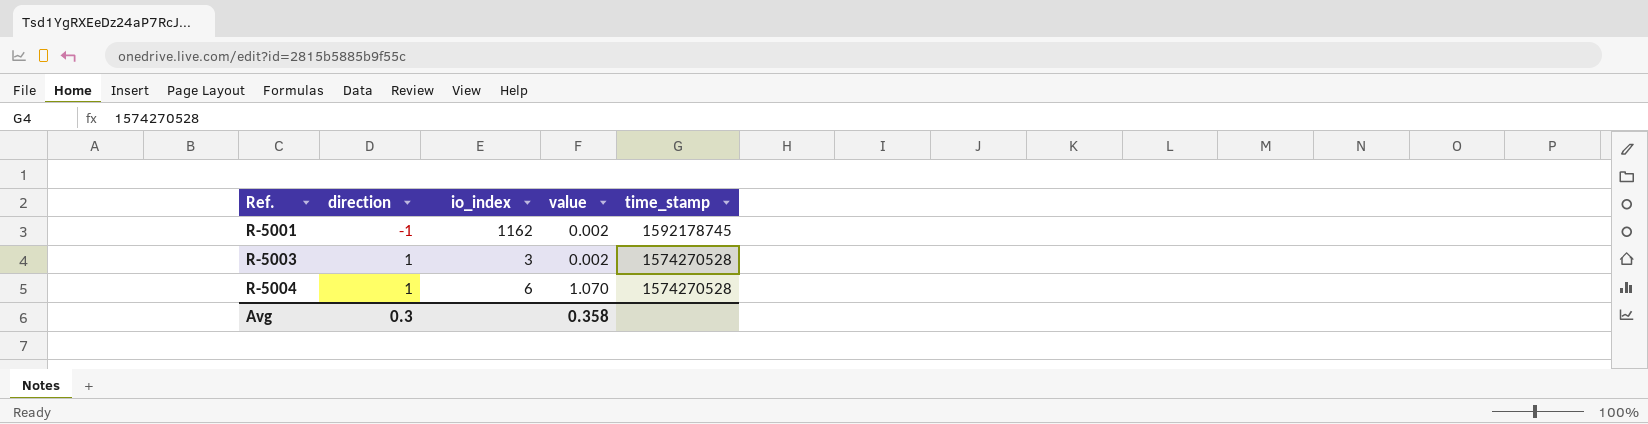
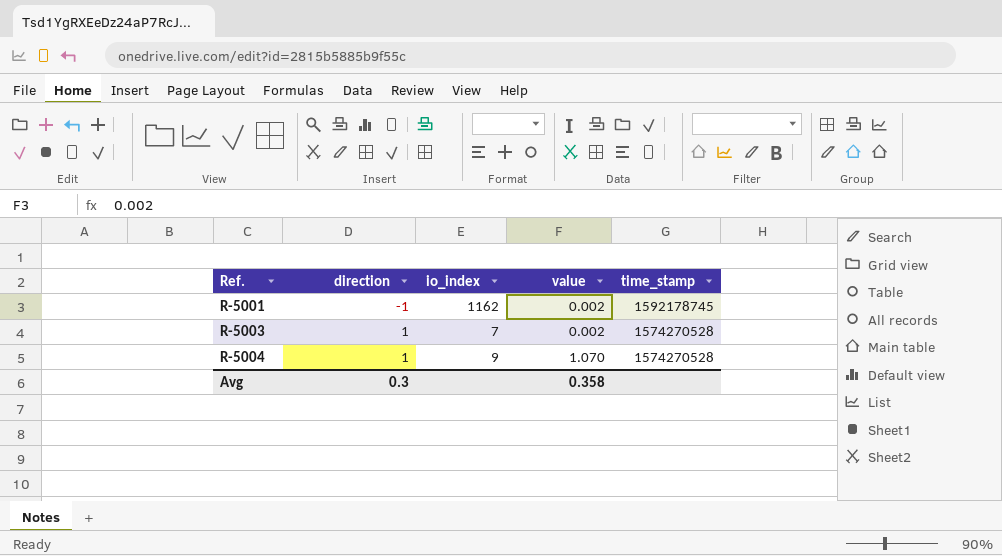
R-5003 | io_index: 3 -> 7
R-5004 | io_index: 6 -> 9

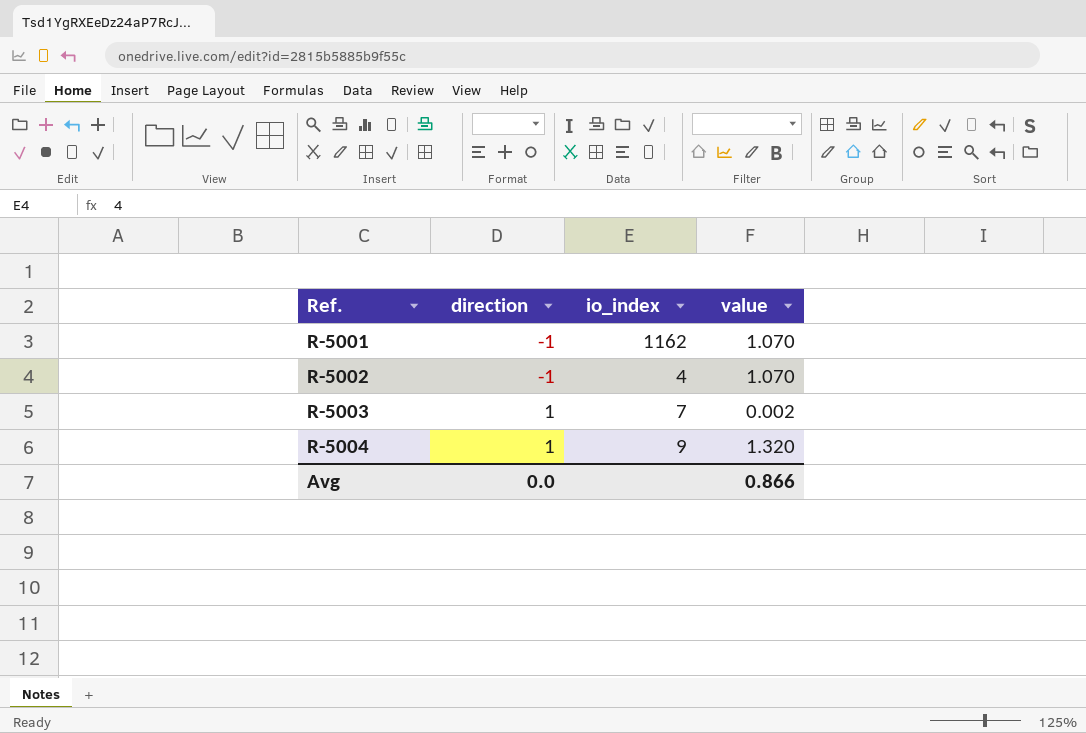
column time_stamp | position: 5 -> none
R-5001 | value: 0.002 -> 1.070
row R-5002: none -> -1 | 4 | 1.070
R-5004 | value: 1.070 -> 1.320
Avg | direction: 0.3 -> 0.0
Avg | value: 0.358 -> 0.866

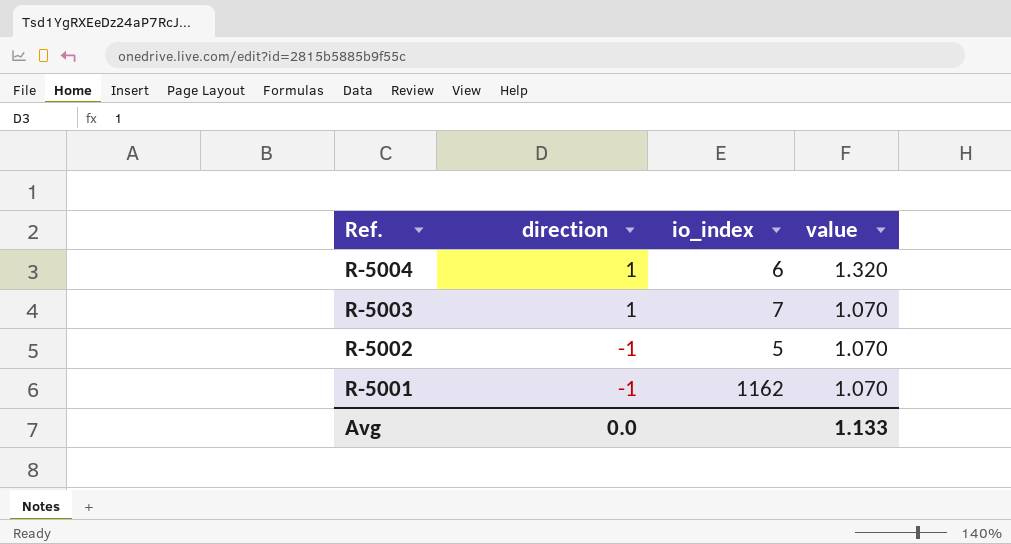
row order: Ref. ascending -> Ref. descending
R-5004 | io_index: 9 -> 6
R-5003 | value: 0.002 -> 1.070
R-5002 | io_index: 4 -> 5
Avg | value: 0.866 -> 1.133

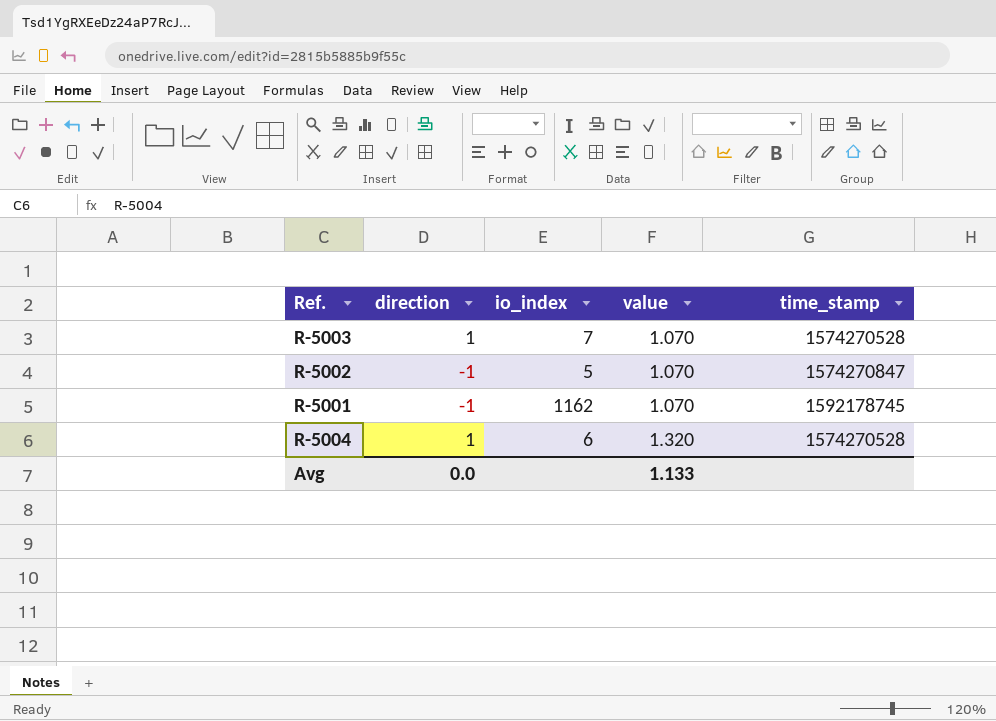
row order: Ref. descending -> value ascending
column time_stamp | position: none -> 5

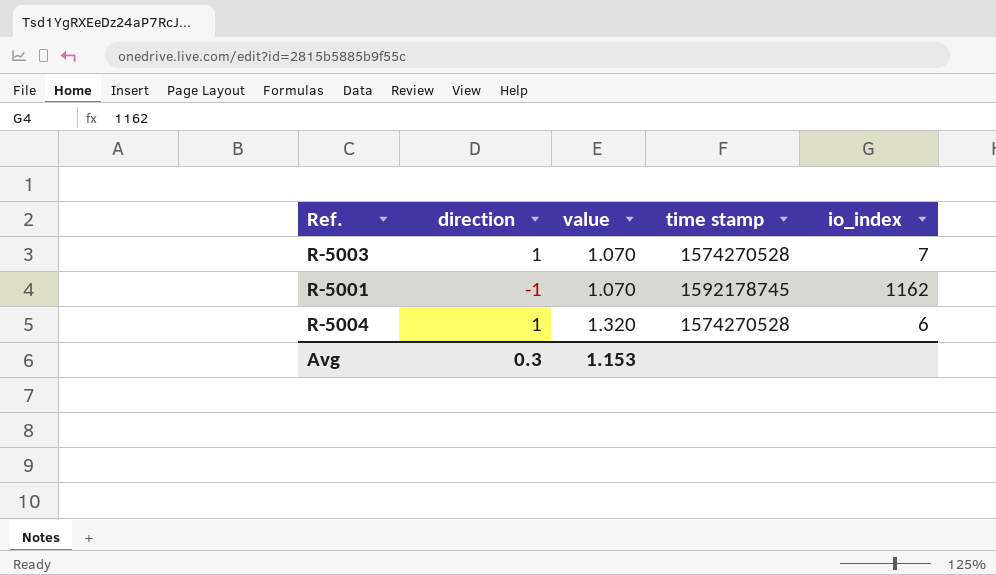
column name: time_stamp -> time stamp
column io_index | position: 3 -> 5
row R-5002: -1 | 5 | 1.070 | 1574270847 -> none
Avg | direction: 0.0 -> 0.3
Avg | value: 1.133 -> 1.153

